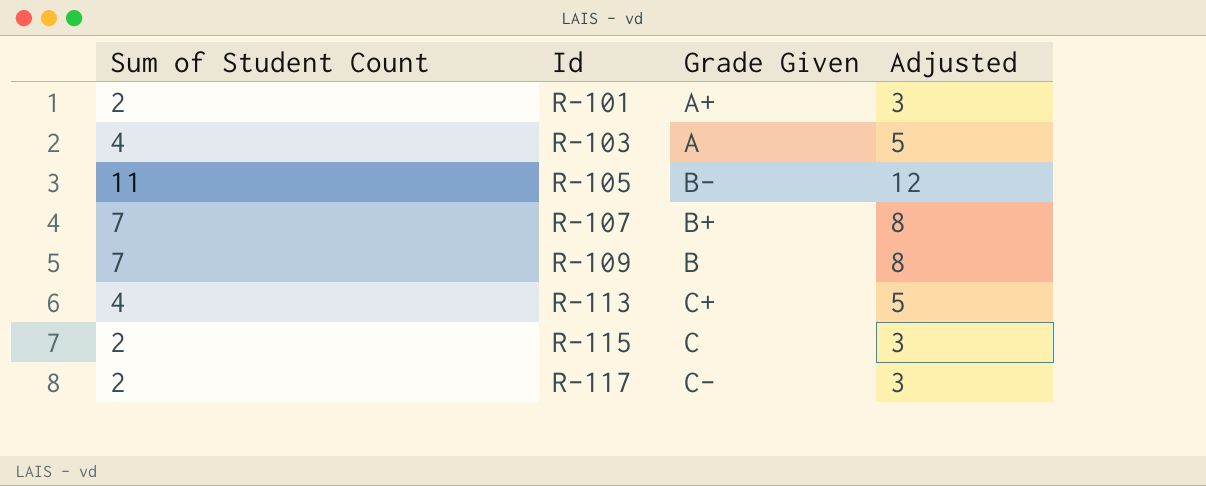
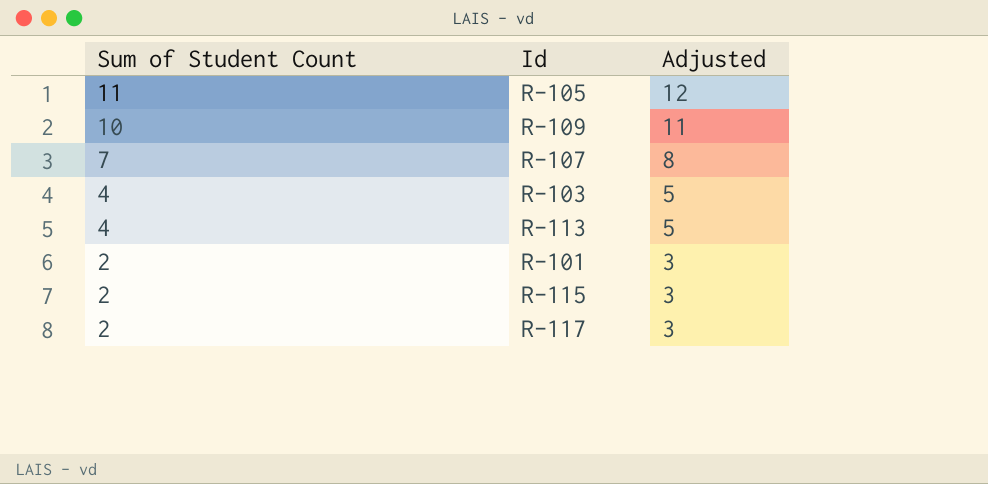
row order: Id ascending -> Sum of Student Count descending
column Grade Given | position: 3 -> none
R-109 | Sum of Student Count: 7 -> 10
R-109 | Adjusted: 8 -> 11

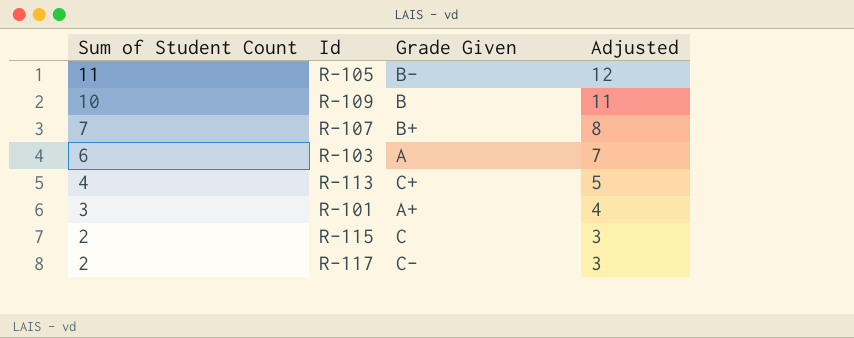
column Grade Given | position: none -> 3
R-103 | Sum of Student Count: 4 -> 6
R-103 | Adjusted: 5 -> 7
R-101 | Sum of Student Count: 2 -> 3
R-101 | Adjusted: 3 -> 4

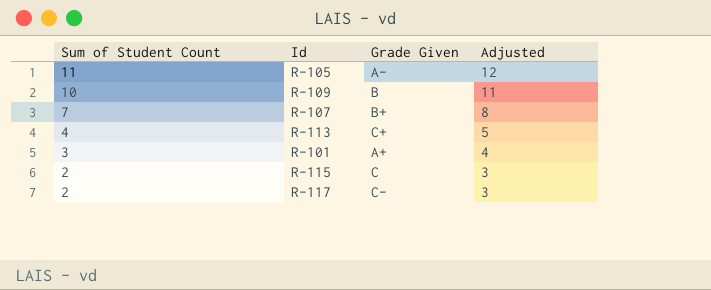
row R-103: 6 | A | 7 -> none
R-105 | Grade Given: B- -> A-

